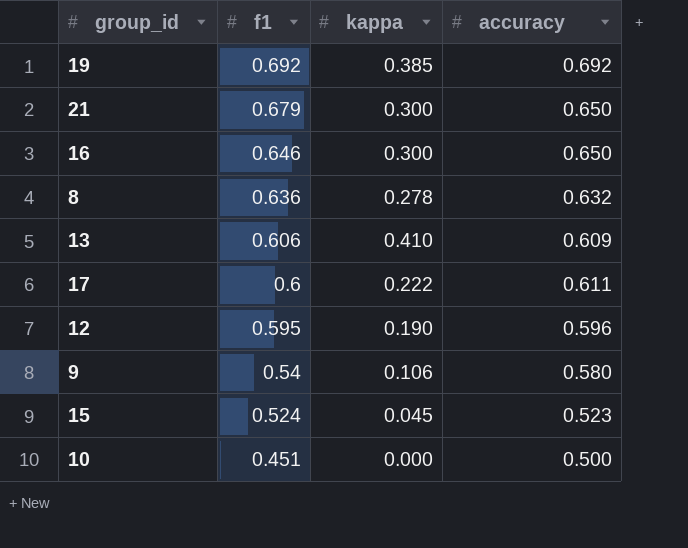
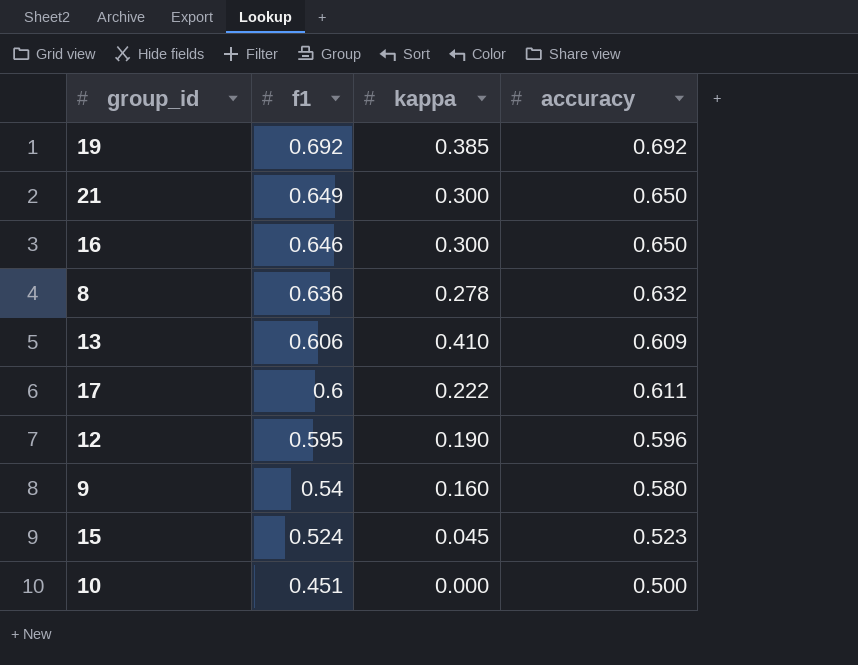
21 | f1: 0.679 -> 0.649
9 | kappa: 0.106 -> 0.160

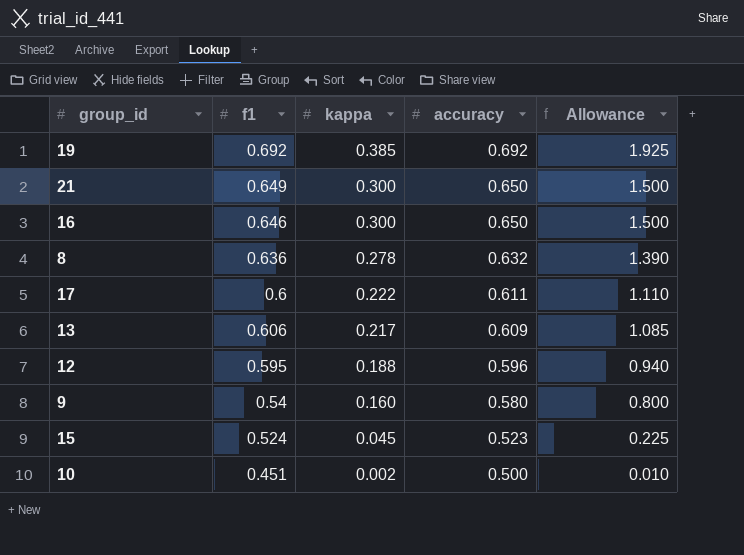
row order: f1 descending -> kappa descending
column Allowance | formula: none -> [kappa] * 5
13 | kappa: 0.410 -> 0.217
12 | kappa: 0.190 -> 0.188
10 | kappa: 0.000 -> 0.002

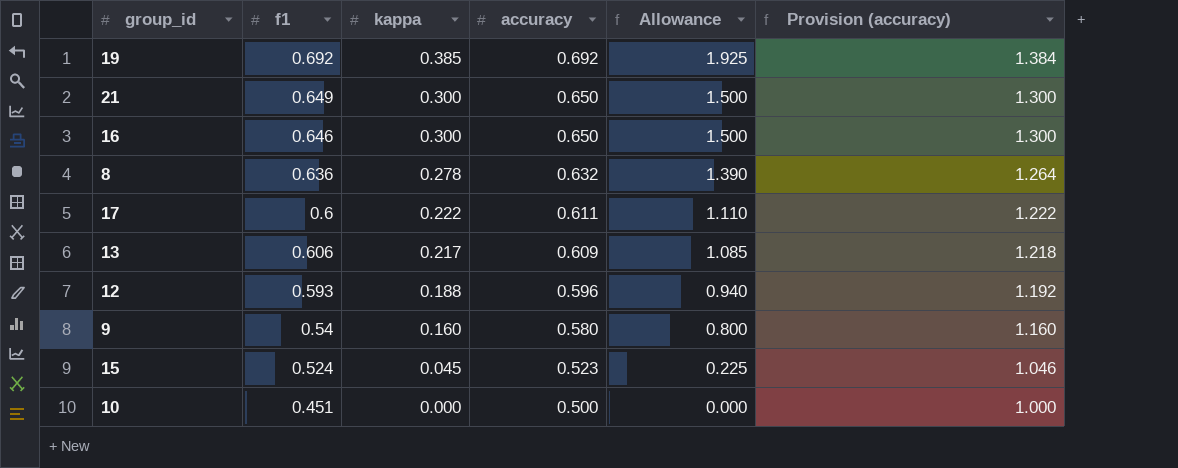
column Provision (accuracy) | formula: none -> [accuracy] * 2
12 | f1: 0.595 -> 0.593
10 | kappa: 0.002 -> 0.000
10 | Allowance: 0.010 -> 0.000

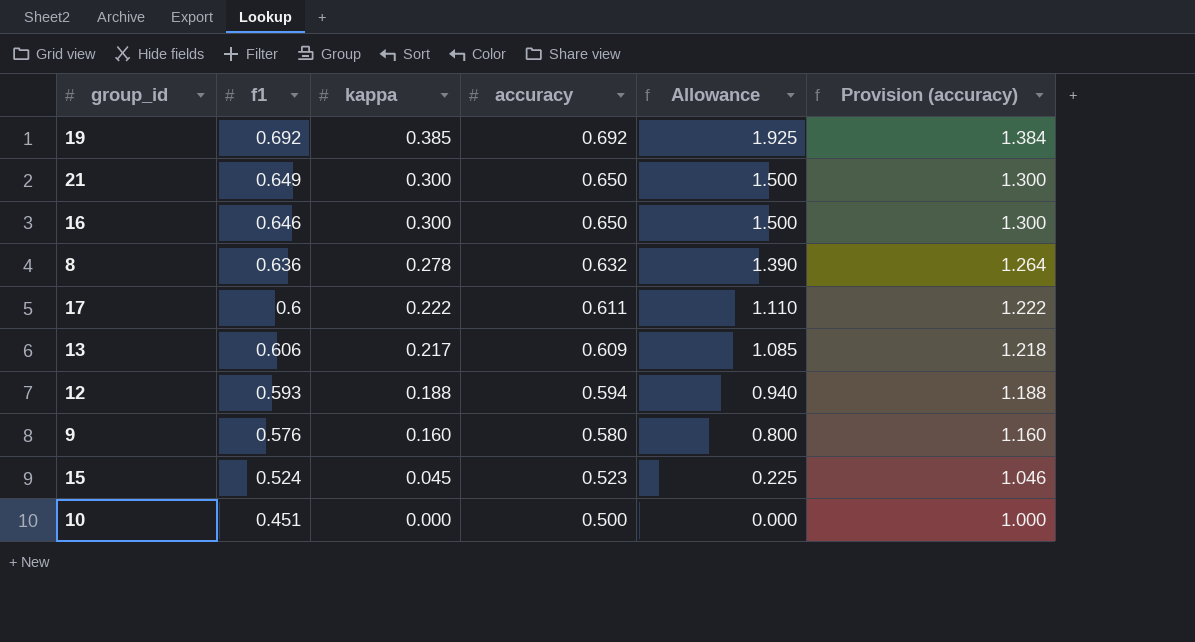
12 | accuracy: 0.596 -> 0.594
12 | Provision (accuracy): 1.192 -> 1.188
9 | f1: 0.54 -> 0.576

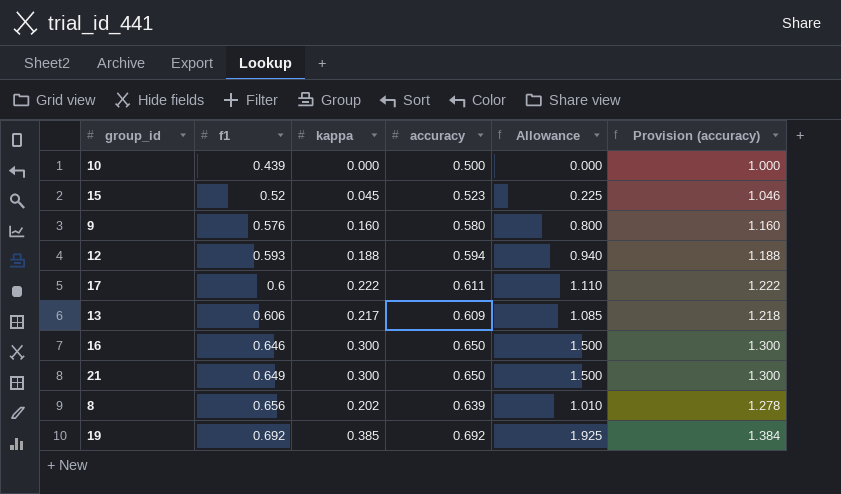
row order: kappa descending -> f1 ascending
10 | f1: 0.451 -> 0.439
15 | f1: 0.524 -> 0.52
8 | f1: 0.636 -> 0.656
8 | kappa: 0.278 -> 0.202
8 | accuracy: 0.632 -> 0.639
8 | Allowance: 1.390 -> 1.010
8 | Provision (accuracy): 1.264 -> 1.278

